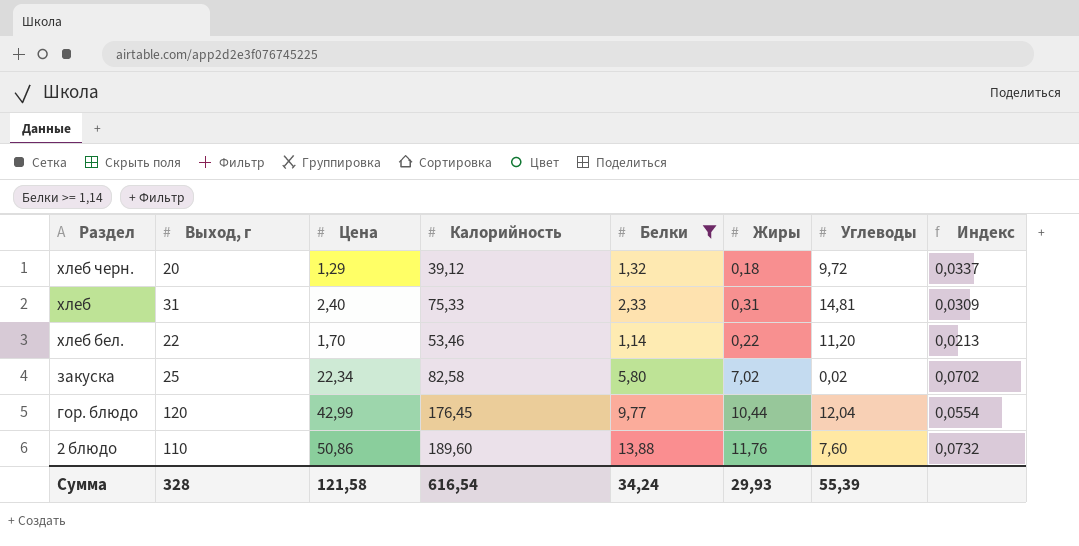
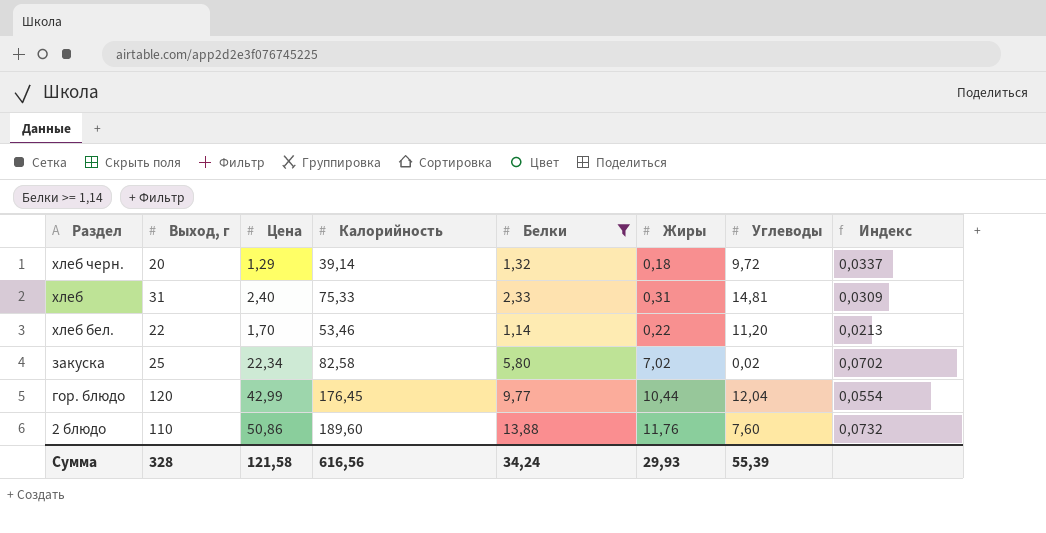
хлеб черн. | Калорийность: 39,12 -> 39,14
Сумма | Калорийность: 616,54 -> 616,56

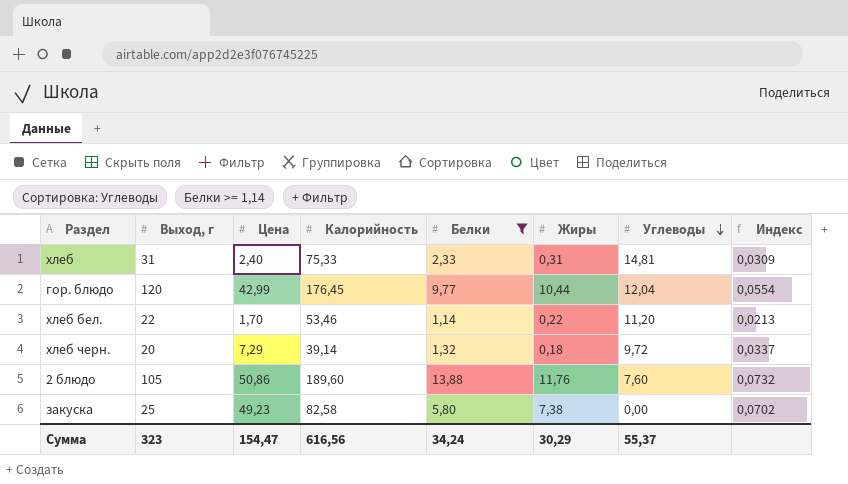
row order: none -> Углеводы descending
хлеб черн. | Цена: 1,29 -> 7,29
2 блюдо | Выход, г: 110 -> 105
закуска | Цена: 22,34 -> 49,23
закуска | Жиры: 7,02 -> 7,38
закуска | Углеводы: 0,02 -> 0,00
Сумма | Выход, г: 328 -> 323
Сумма | Цена: 121,58 -> 154,47
Сумма | Жиры: 29,93 -> 30,29
Сумма | Углеводы: 55,39 -> 55,37

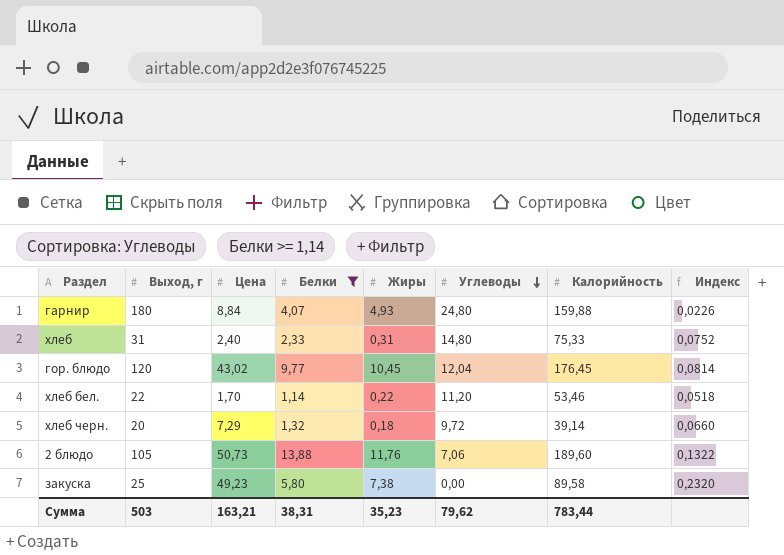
column Калорийность | position: 4 -> 7
column Индекс | formula: [Белки] / [Калорийность] -> [Белки] / [Выход, г]
row гарнир: none -> 180 | 8,84 | 4,07 | 4,93 | 24,80 | 159,88 | 0,0226
хлеб | Углеводы: 14,81 -> 14,80
гор. блюдо | Цена: 42,99 -> 43,02
гор. блюдо | Жиры: 10,44 -> 10,45
2 блюдо | Цена: 50,86 -> 50,73
2 блюдо | Углеводы: 7,60 -> 7,06
закуска | Калорийность: 82,58 -> 89,58
Сумма | Выход, г: 323 -> 503
Сумма | Цена: 154,47 -> 163,21
Сумма | Белки: 34,24 -> 38,31
Сумма | Жиры: 30,29 -> 35,23
Сумма | Углеводы: 55,37 -> 79,62
Сумма | Калорийность: 616,56 -> 783,44

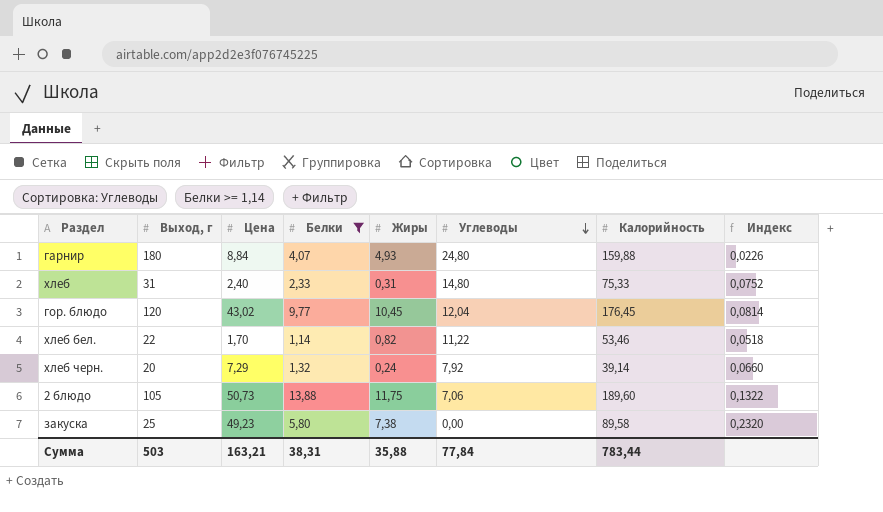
хлеб бел. | Жиры: 0,22 -> 0,82
хлеб бел. | Углеводы: 11,20 -> 11,22
хлеб черн. | Жиры: 0,18 -> 0,24
хлеб черн. | Углеводы: 9,72 -> 7,92
2 блюдо | Жиры: 11,76 -> 11,75
Сумма | Жиры: 35,23 -> 35,88
Сумма | Углеводы: 79,62 -> 77,84

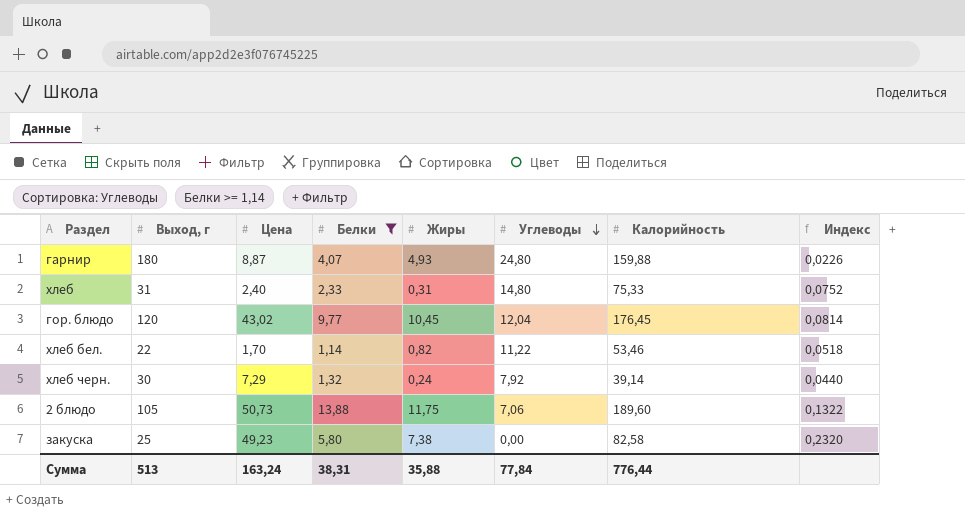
гарнир | Цена: 8,84 -> 8,87
хлеб черн. | Выход, г: 20 -> 30
хлеб черн. | Индекс: 0,0660 -> 0,0440
закуска | Калорийность: 89,58 -> 82,58
Сумма | Выход, г: 503 -> 513
Сумма | Цена: 163,21 -> 163,24
Сумма | Калорийность: 783,44 -> 776,44

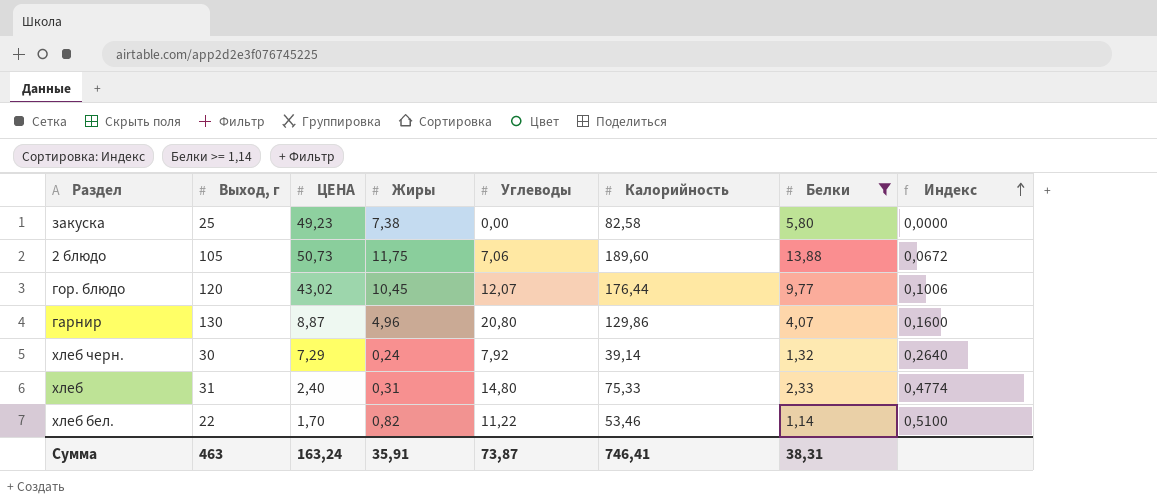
row order: Углеводы descending -> Индекс ascending
column name: Цена -> ЦЕНА
column Белки | position: 4 -> 7
column Индекс | formula: [Белки] / [Выход, г] -> [Углеводы] / [Выход, г]
гор. блюдо | Углеводы: 12,04 -> 12,07
гор. блюдо | Калорийность: 176,45 -> 176,44
гарнир | Выход, г: 180 -> 130
гарнир | Жиры: 4,93 -> 4,96
гарнир | Углеводы: 24,80 -> 20,80
гарнир | Калорийность: 159,88 -> 129,86
Сумма | Выход, г: 513 -> 463
Сумма | Жиры: 35,88 -> 35,91
Сумма | Углеводы: 77,84 -> 73,87
Сумма | Калорийность: 776,44 -> 746,41

